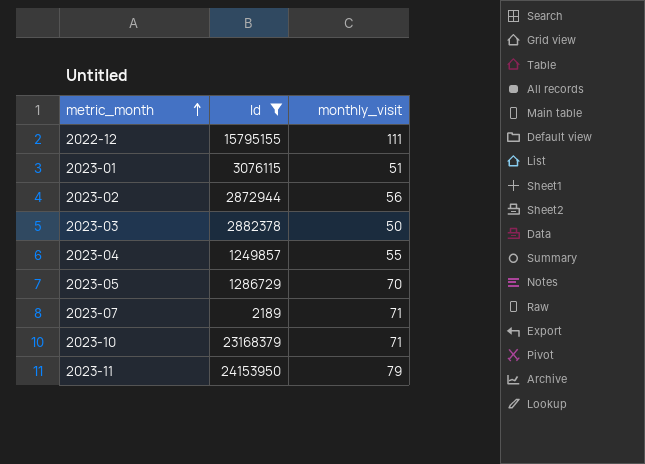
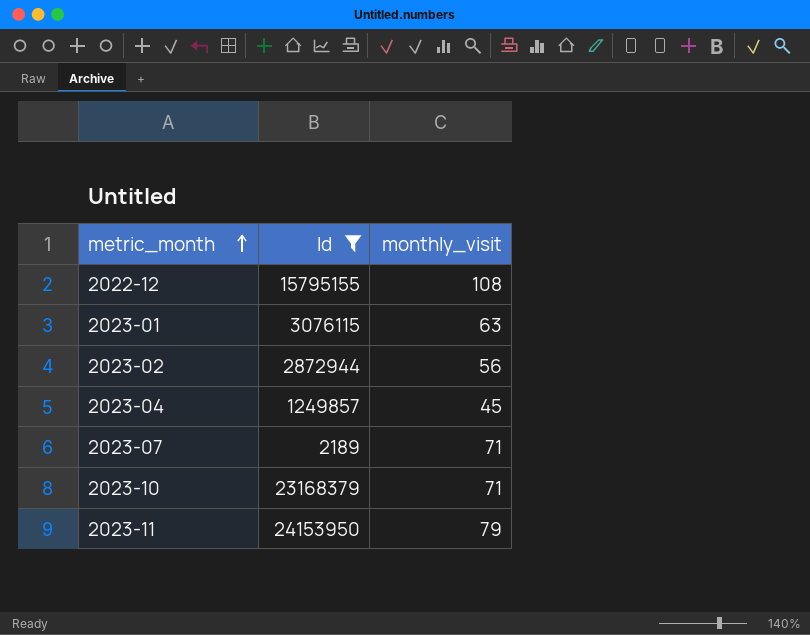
row 2023-03: 2882378 | 50 -> none
row 2023-05: 1286729 | 70 -> none
2022-12 | monthly_visit: 111 -> 108
2023-01 | monthly_visit: 51 -> 63
2023-04 | monthly_visit: 55 -> 45

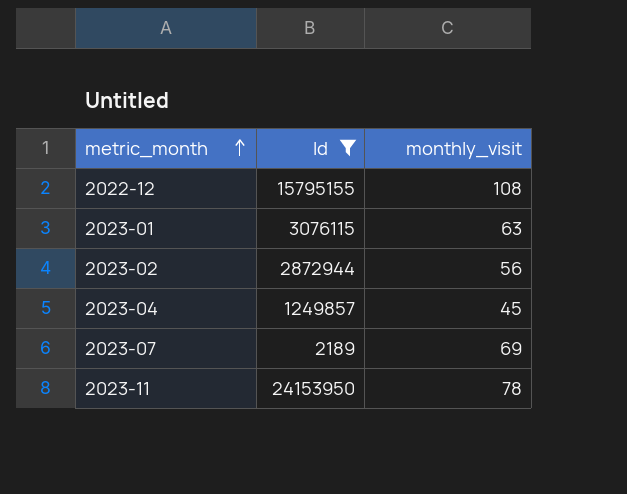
row 2023-10: 23168379 | 71 -> none
2023-07 | monthly_visit: 71 -> 69
2023-11 | monthly_visit: 79 -> 78

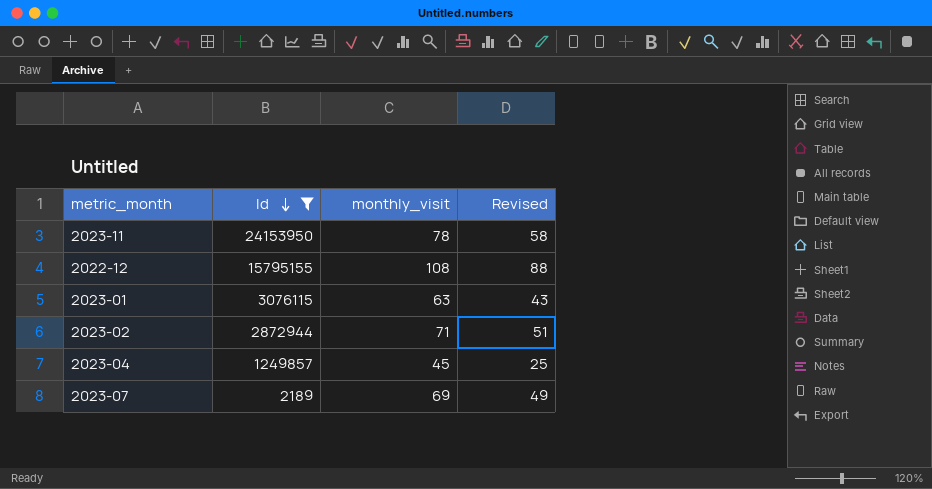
row order: metric_month ascending -> Id descending
column Revised | formula: none -> [monthly_visit] - 20
2023-02 | monthly_visit: 56 -> 71

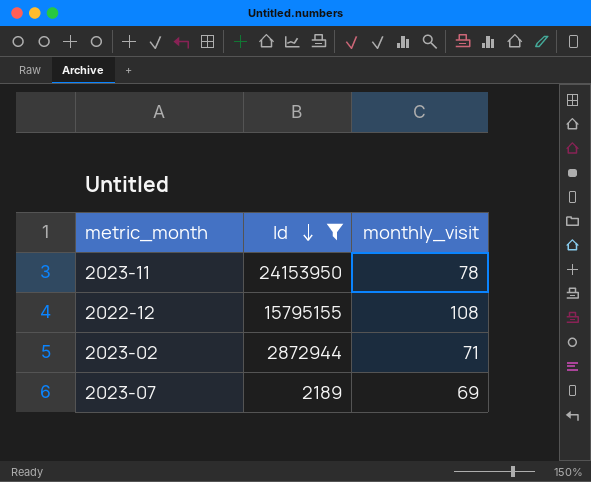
column Revised | formula: [monthly_visit] - 20 -> none
row 2023-01: 3076115 | 63 | 43 -> none
row 2023-04: 1249857 | 45 | 25 -> none

